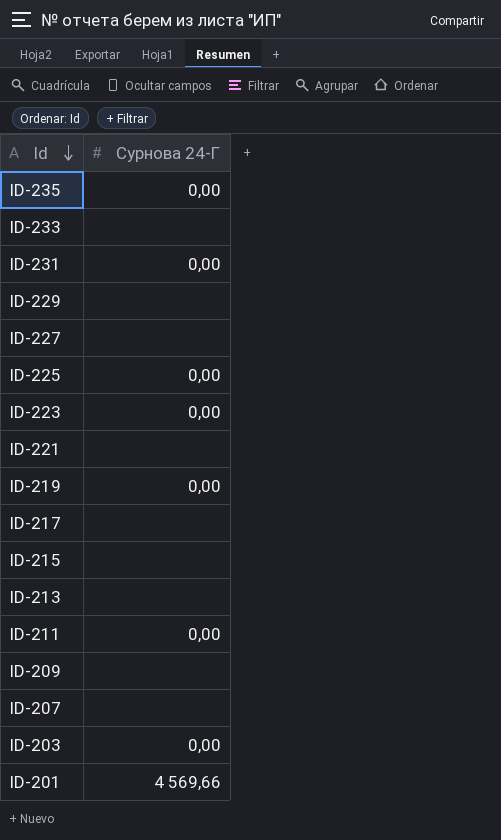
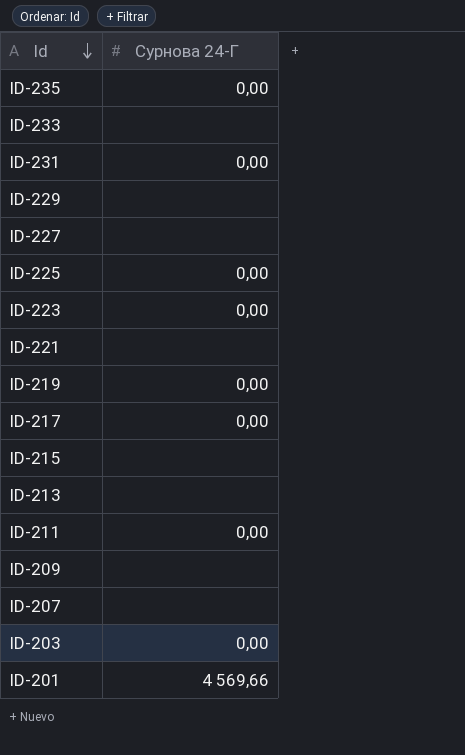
ID-217 | Сурнова 24-Г: none -> 0,00

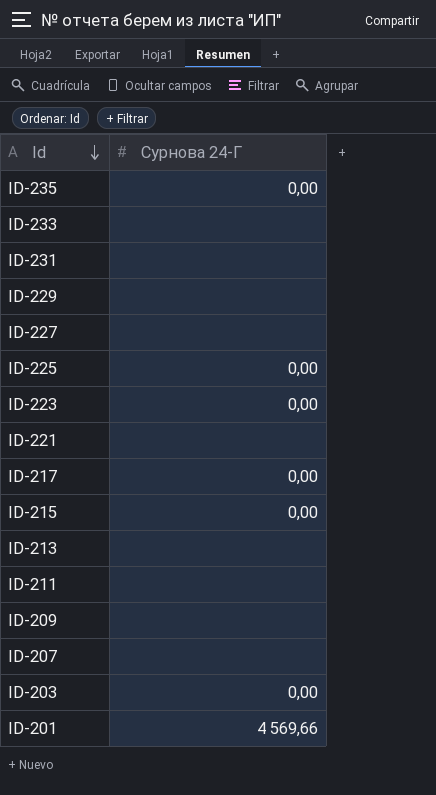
row ID-219: 0,00 -> none
ID-231 | Сурнова 24-Г: 0,00 -> none
ID-215 | Сурнова 24-Г: none -> 0,00
ID-211 | Сурнова 24-Г: 0,00 -> none

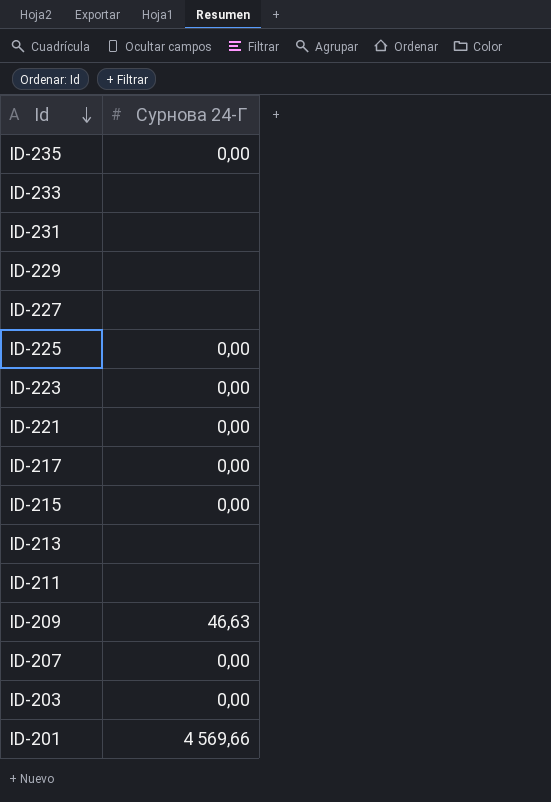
ID-221 | Сурнова 24-Г: none -> 0,00
ID-209 | Сурнова 24-Г: none -> 46,63
ID-207 | Сурнова 24-Г: none -> 0,00

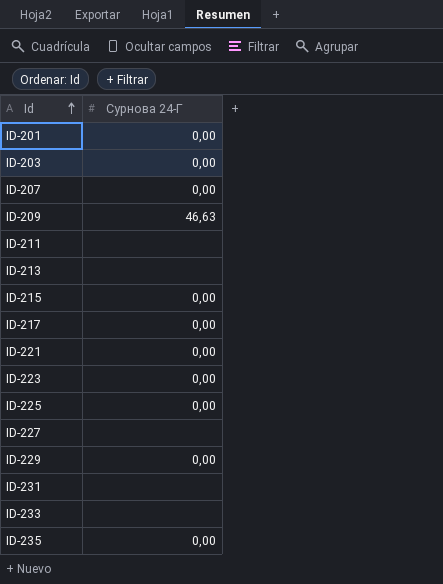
row order: Id descending -> Id ascending
ID-201 | Сурнова 24-Г: 4 569,66 -> 0,00
ID-229 | Сурнова 24-Г: none -> 0,00

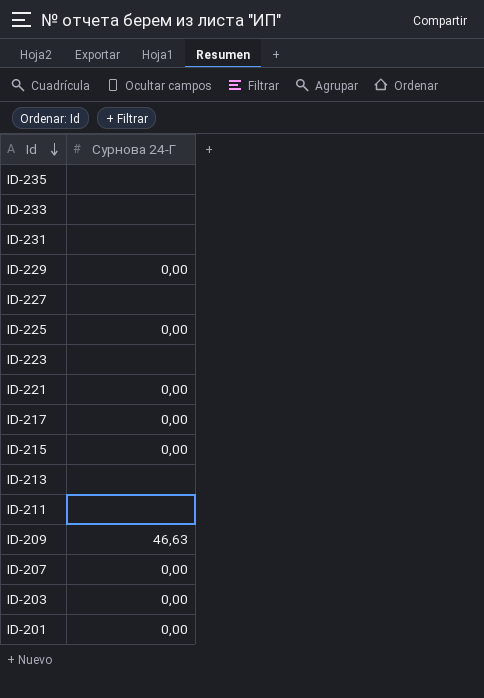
row order: Id ascending -> Id descending
ID-235 | Сурнова 24-Г: 0,00 -> none
ID-223 | Сурнова 24-Г: 0,00 -> none

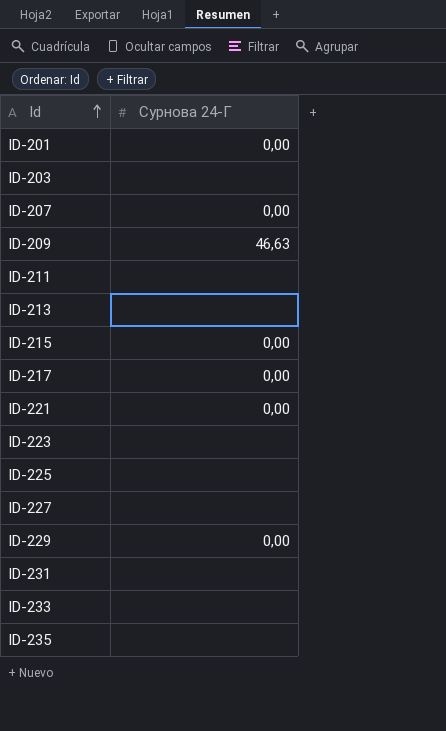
row order: Id descending -> Id ascending
ID-203 | Сурнова 24-Г: 0,00 -> none
ID-225 | Сурнова 24-Г: 0,00 -> none

